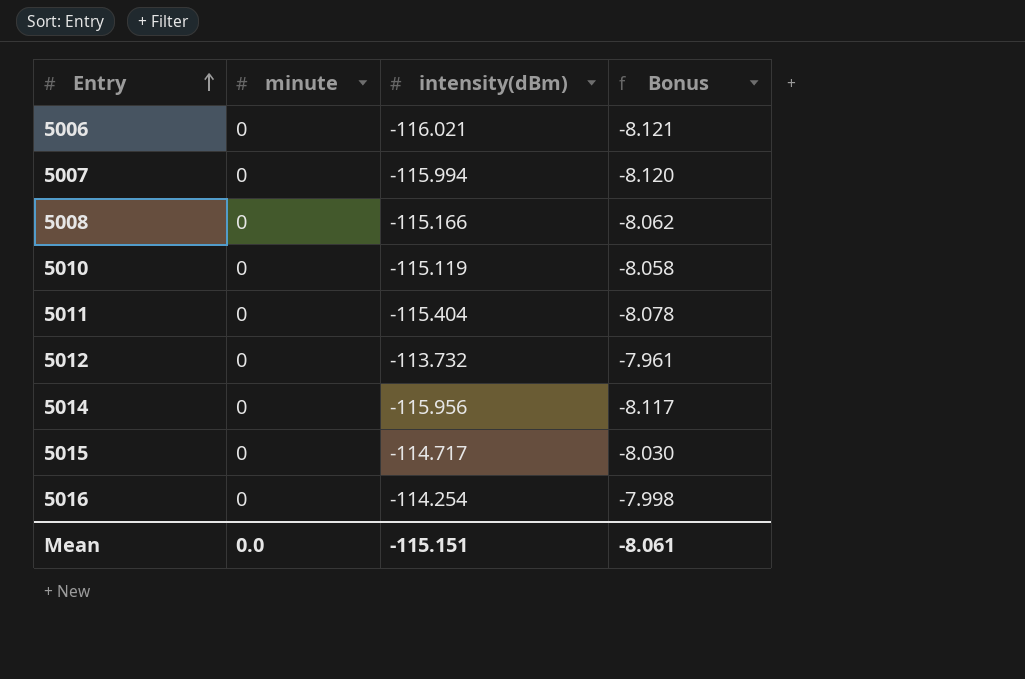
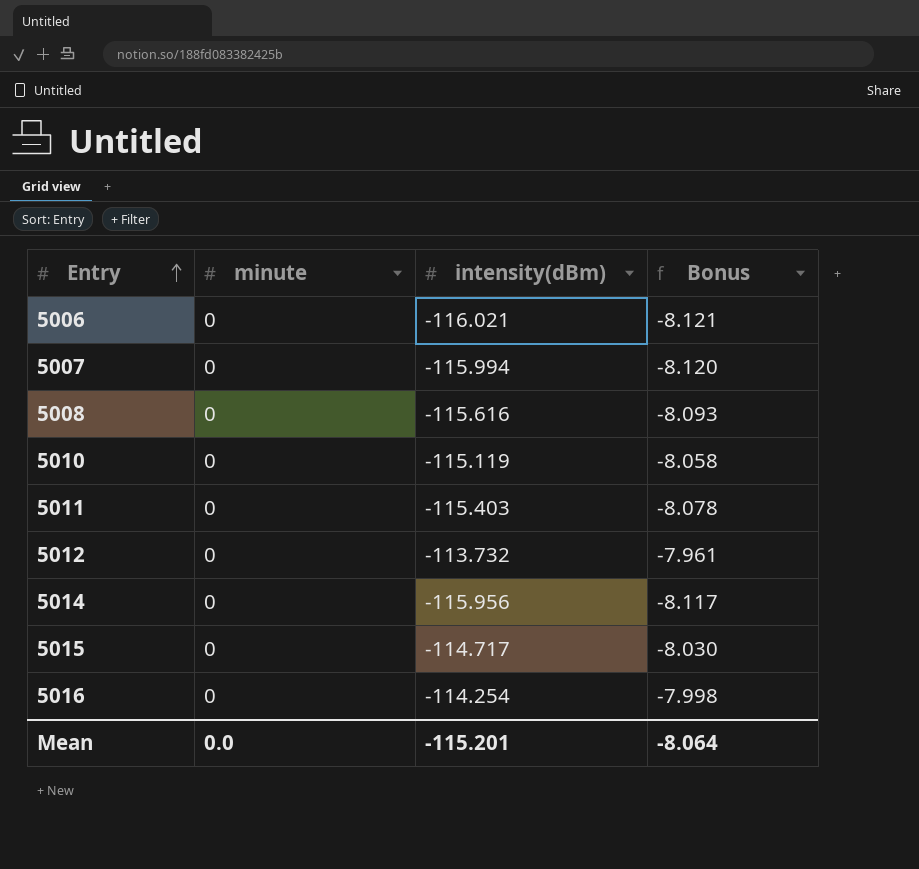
5008 | intensity(dBm): -115.166 -> -115.616
5008 | Bonus: -8.062 -> -8.093
5011 | intensity(dBm): -115.404 -> -115.403
Mean | intensity(dBm): -115.151 -> -115.201
Mean | Bonus: -8.061 -> -8.064

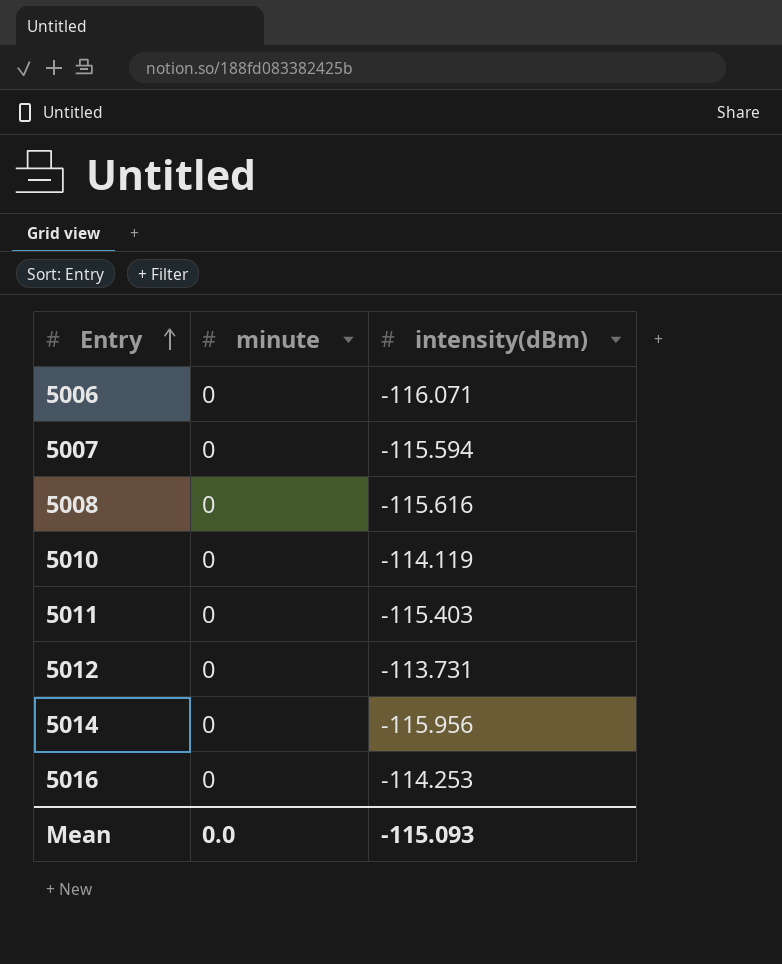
column Bonus | formula: [intensity(dBm)] * 0.07 -> none
row 5015: 0 | -114.717 | -8.030 -> none
5006 | intensity(dBm): -116.021 -> -116.071
5007 | intensity(dBm): -115.994 -> -115.594
5010 | intensity(dBm): -115.119 -> -114.119
5012 | intensity(dBm): -113.732 -> -113.731
5016 | intensity(dBm): -114.254 -> -114.253
Mean | intensity(dBm): -115.201 -> -115.093

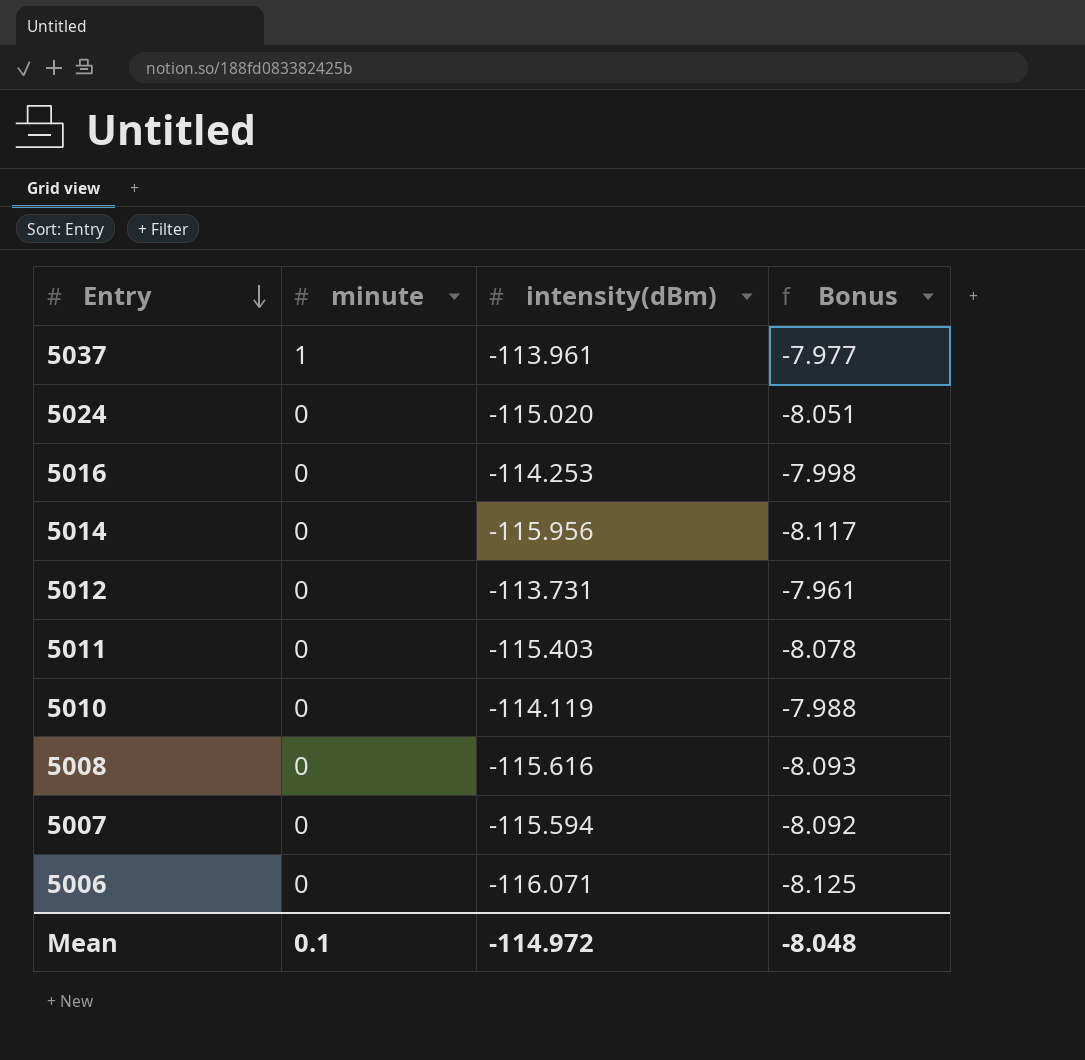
row order: Entry ascending -> Entry descending
column Bonus | formula: none -> [intensity(dBm)] * 0.07
row 5037: none -> 1 | -113.961 | -7.977
row 5024: none -> 0 | -115.020 | -8.051
Mean | minute: 0.0 -> 0.1
Mean | intensity(dBm): -115.093 -> -114.972

